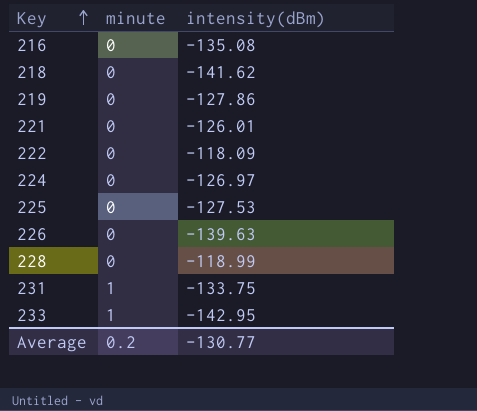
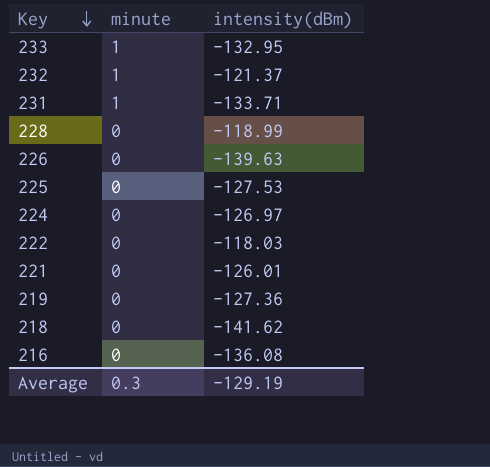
row order: Key ascending -> Key descending
233 | intensity(dBm): -142.95 -> -132.95
row 232: none -> 1 | -121.37
231 | intensity(dBm): -133.75 -> -133.71
222 | intensity(dBm): -118.09 -> -118.03
219 | intensity(dBm): -127.86 -> -127.36
216 | intensity(dBm): -135.08 -> -136.08
Average | minute: 0.2 -> 0.3
Average | intensity(dBm): -130.77 -> -129.19

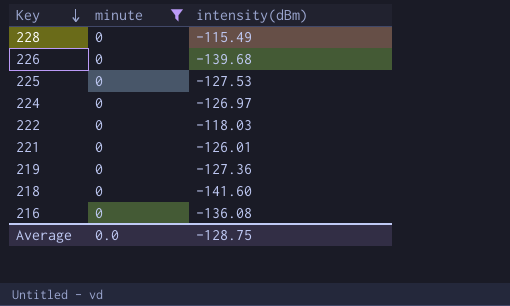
filter: none -> minute = 0
228 | intensity(dBm): -118.99 -> -115.49
226 | intensity(dBm): -139.63 -> -139.68
218 | intensity(dBm): -141.62 -> -141.60
Average | minute: 0.3 -> 0.0
Average | intensity(dBm): -129.19 -> -128.75

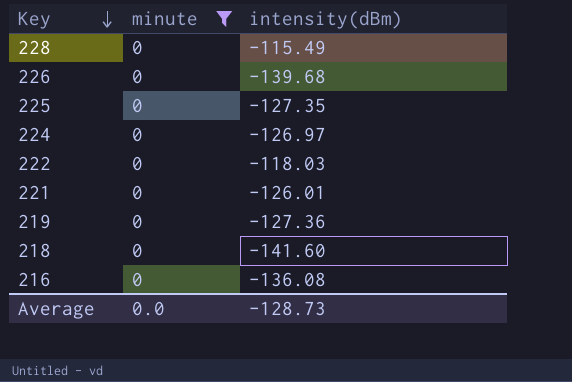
225 | intensity(dBm): -127.53 -> -127.35
Average | intensity(dBm): -128.75 -> -128.73

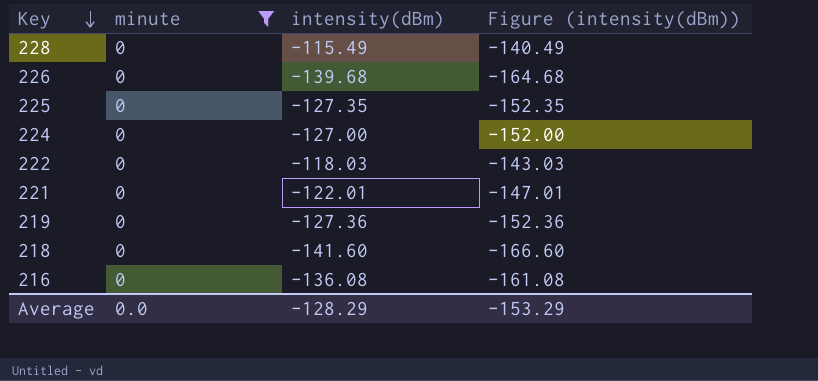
column Figure (intensity(dBm)) | formula: none -> [intensity(dBm)] - 25
224 | intensity(dBm): -126.97 -> -127.00
221 | intensity(dBm): -126.01 -> -122.01
Average | intensity(dBm): -128.73 -> -128.29

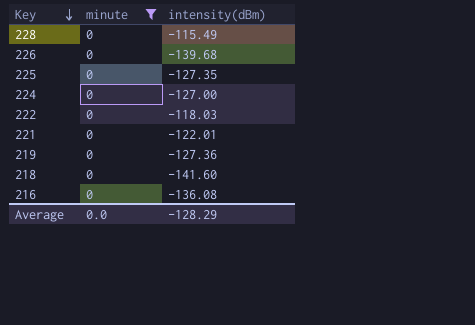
column Figure (intensity(dBm)) | formula: [intensity(dBm)] - 25 -> none

